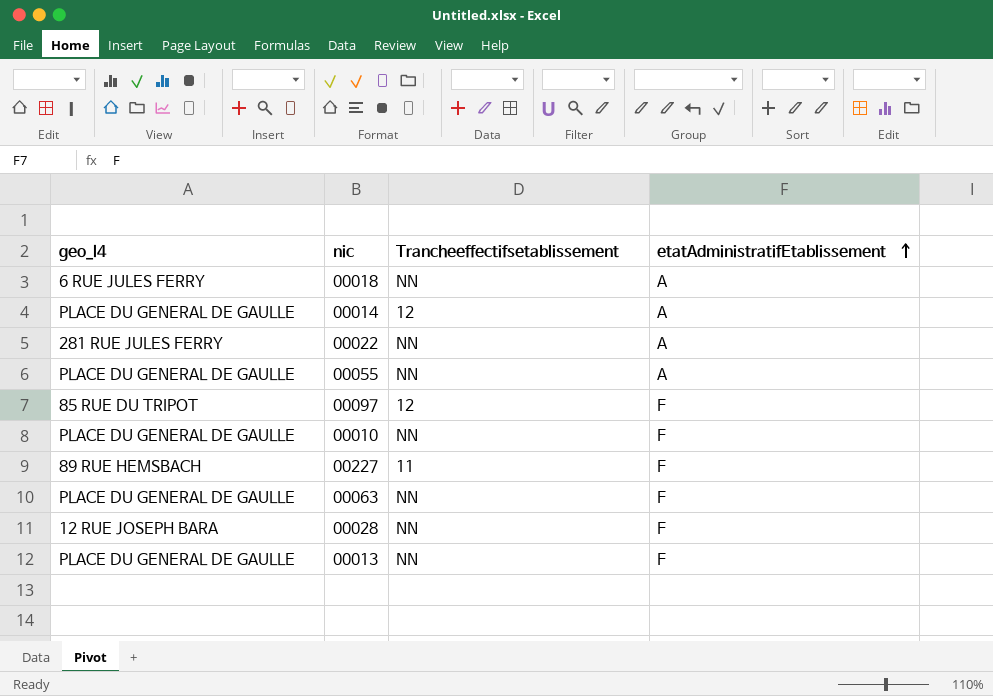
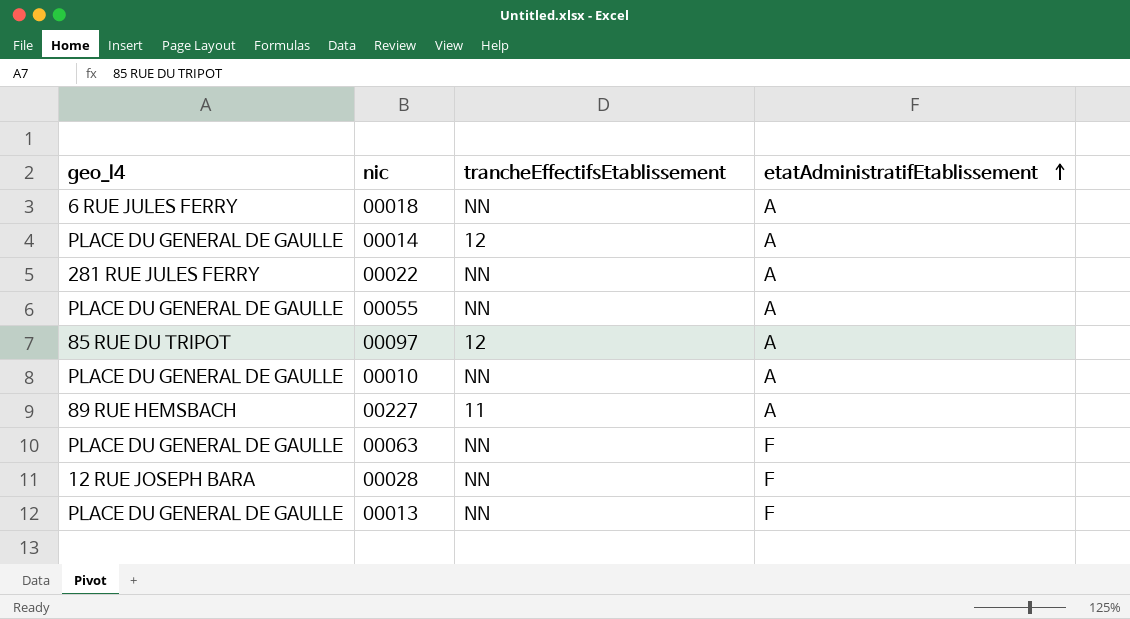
column name: Trancheeffectifsetablissement -> trancheEffectifsEtablissement
00097 | etatAdministratifEtablissement: F -> A
00010 | etatAdministratifEtablissement: F -> A
00227 | etatAdministratifEtablissement: F -> A

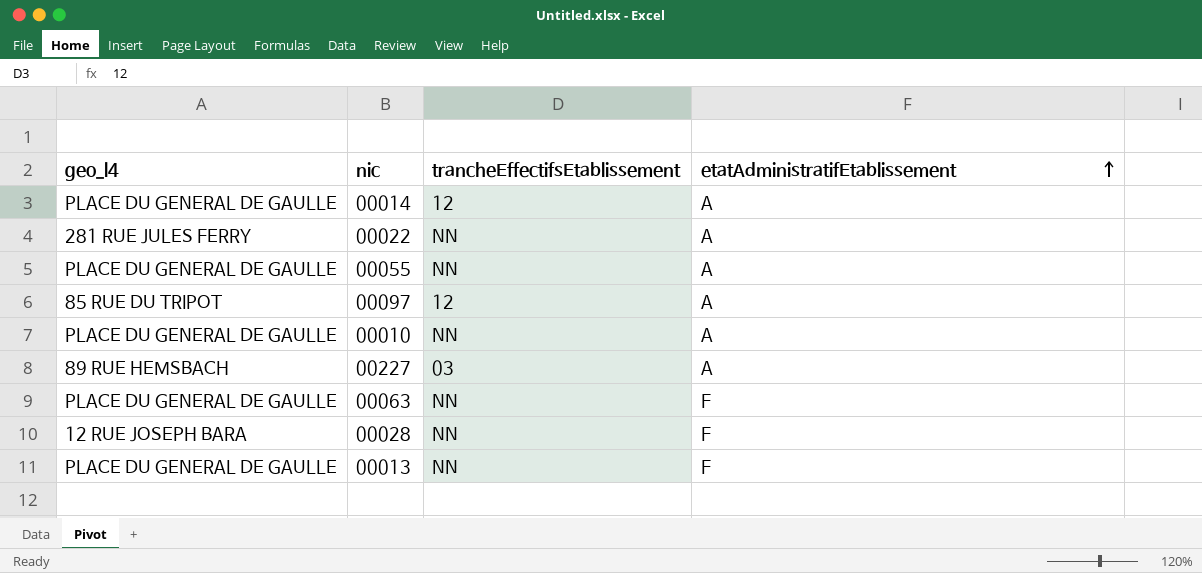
row 00018: 6 RUE JULES FERRY | NN | A -> none
00227 | trancheEffectifsEtablissement: 11 -> 03

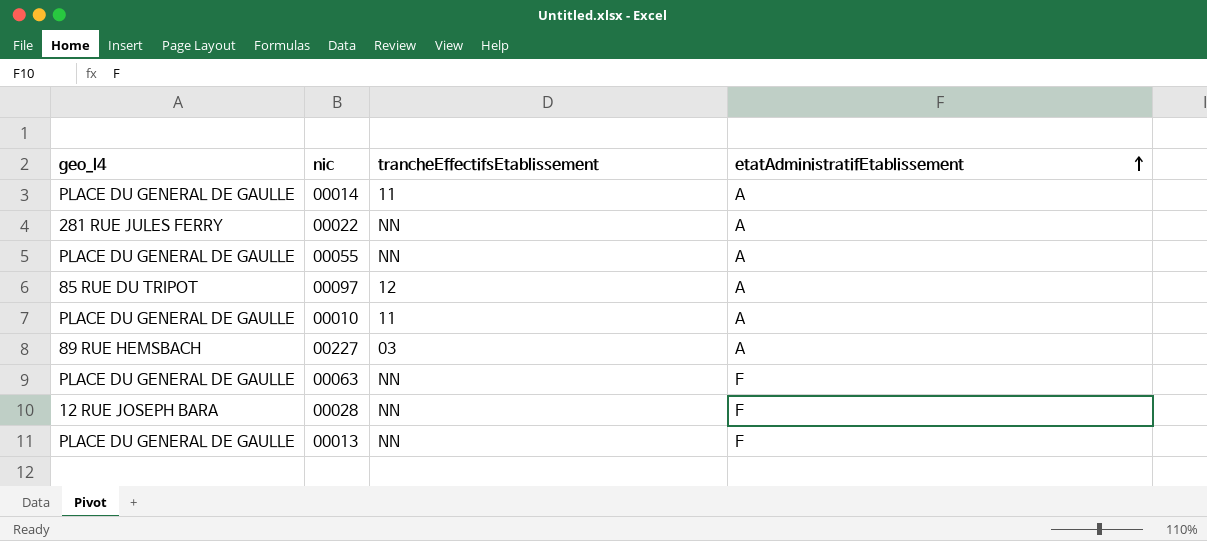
00014 | trancheEffectifsEtablissement: 12 -> 11
00010 | trancheEffectifsEtablissement: NN -> 11

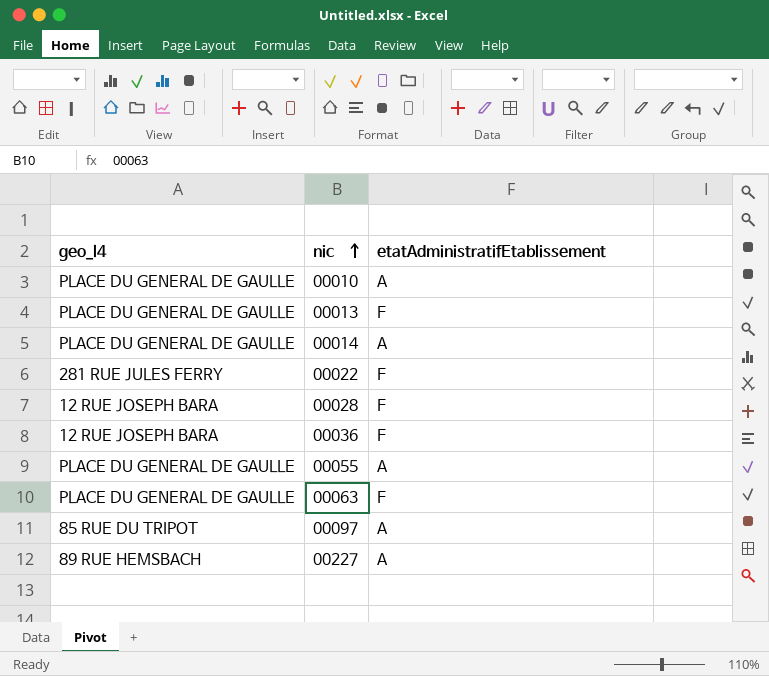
row order: etatAdministratifEtablissement ascending -> nic ascending
column trancheEffectifsEtablissement | position: 3 -> none
00022 | etatAdministratifEtablissement: A -> F
row 00036: none -> 12 RUE JOSEPH BARA | F

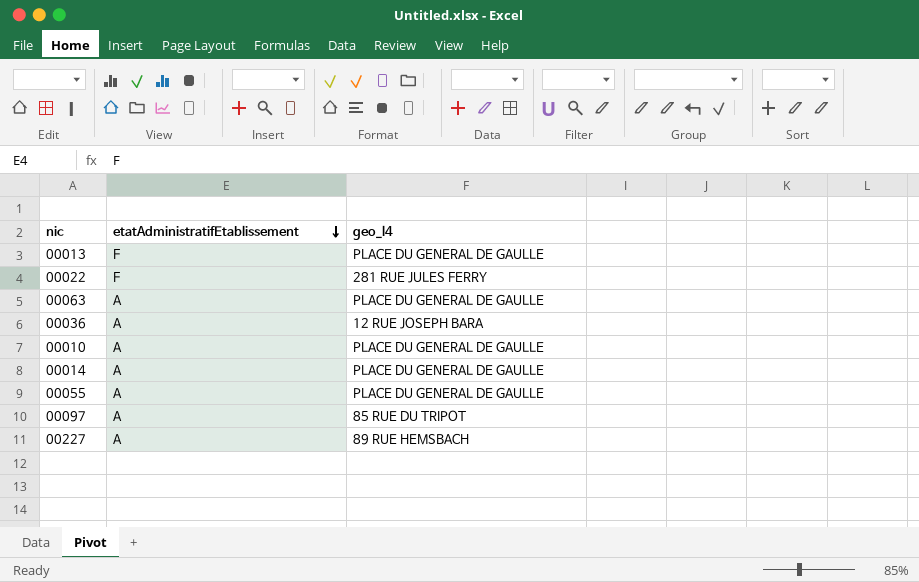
row order: nic ascending -> etatAdministratifEtablissement descending
column geo_l4 | position: 1 -> 3
row 00028: 12 RUE JOSEPH BARA | F -> none
00063 | etatAdministratifEtablissement: F -> A
00036 | etatAdministratifEtablissement: F -> A

